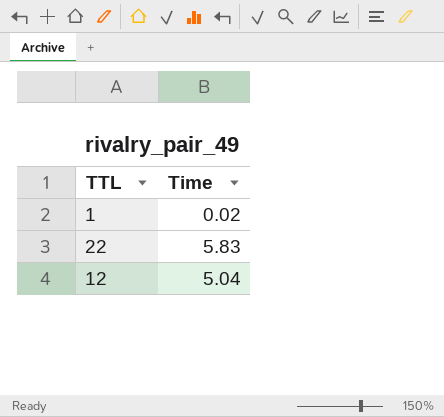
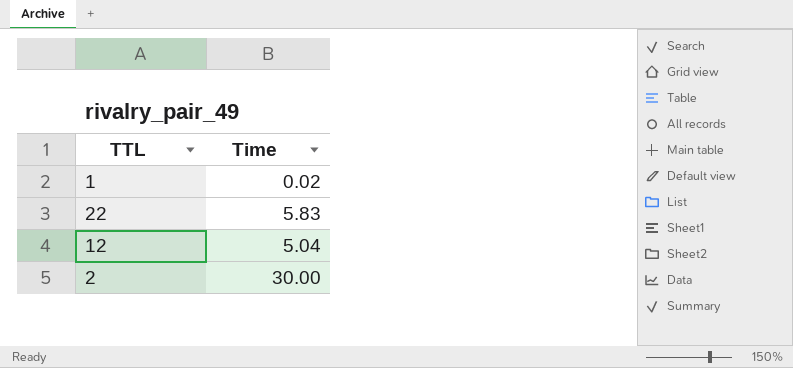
row 2: none -> 30.00

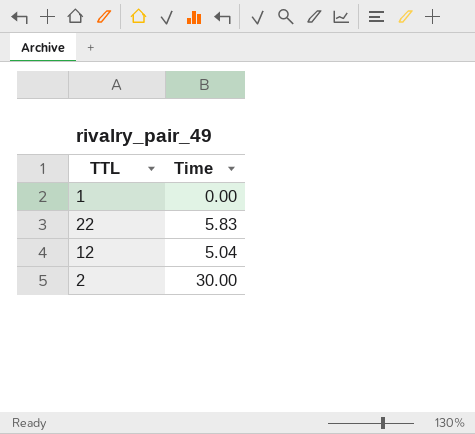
1 | Time: 0.02 -> 0.00

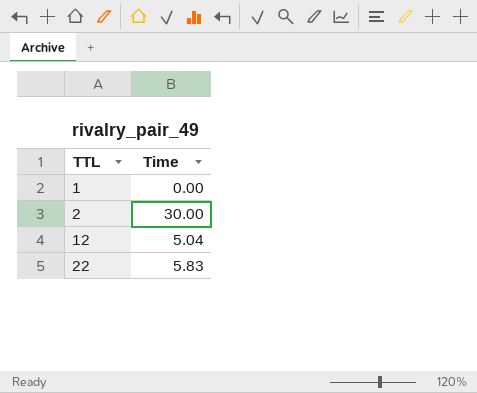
row order: none -> TTL ascending

